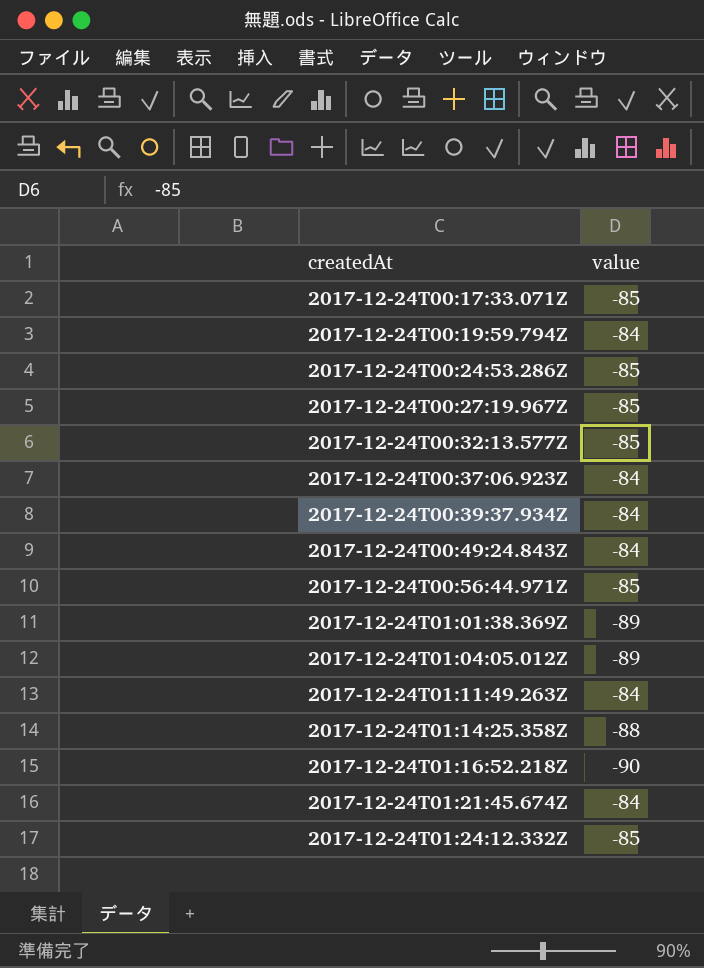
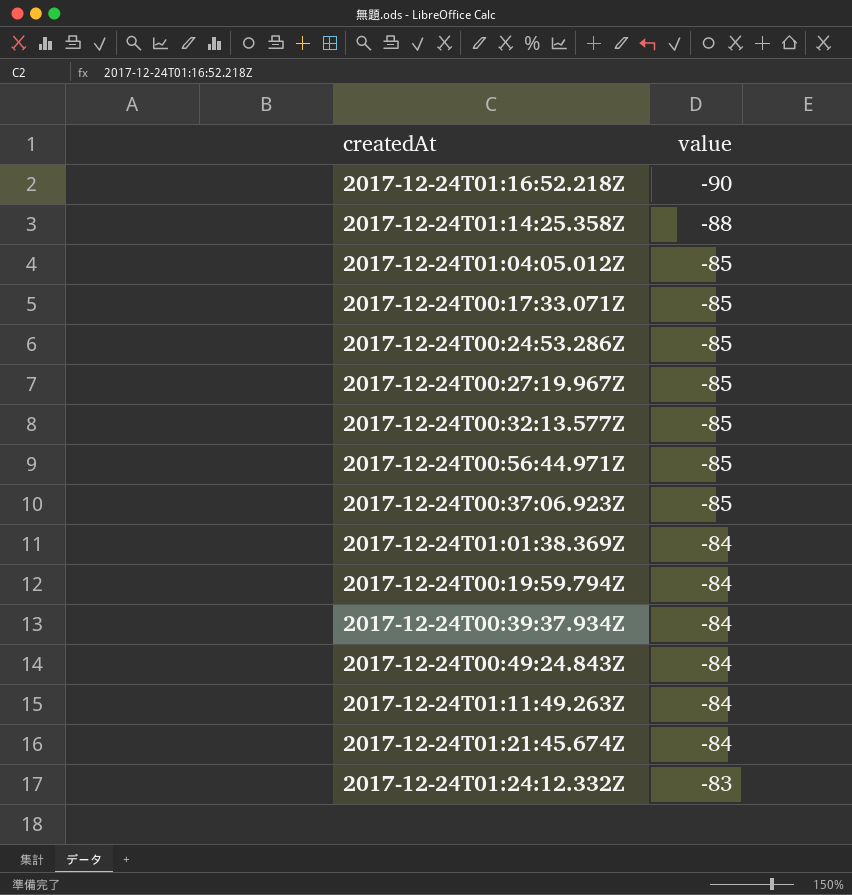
row order: createdAt ascending -> value ascending
2017-12-24T01:04:05.012Z | value: -89 -> -85
2017-12-24T00:37:06.923Z | value: -84 -> -85
2017-12-24T01:01:38.369Z | value: -89 -> -84
2017-12-24T01:24:12.332Z | value: -85 -> -83

